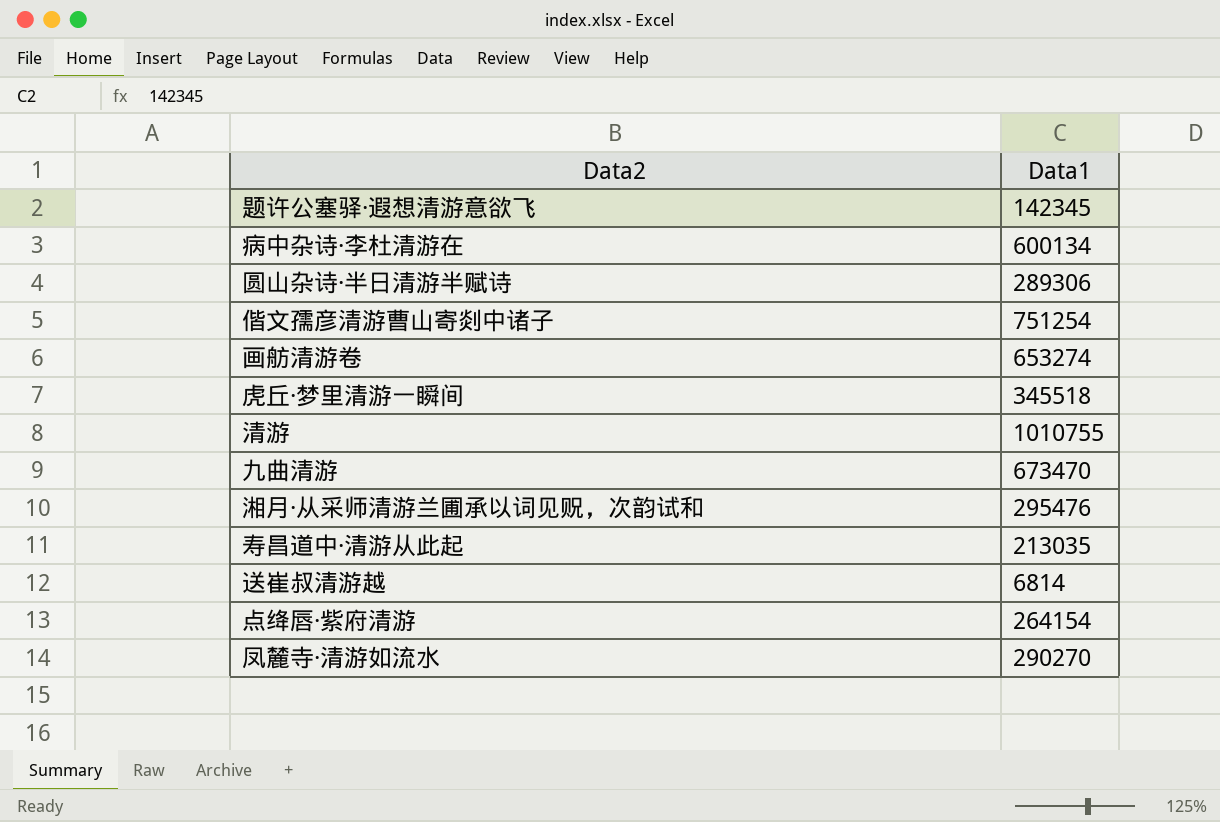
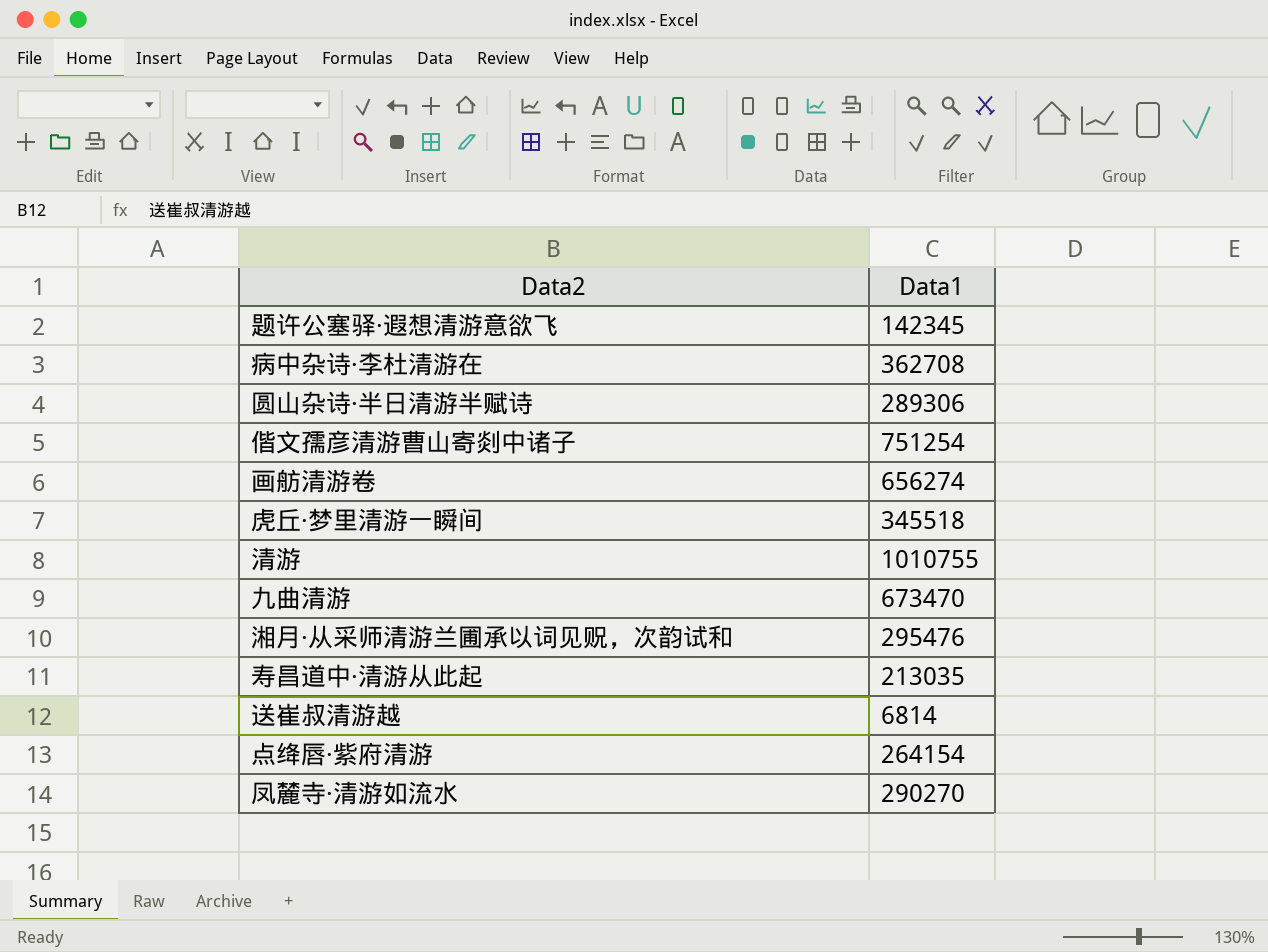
病中杂诗·李杜清游在 | Data1: 600134 -> 362708
画舫清游卷 | Data1: 653274 -> 656274

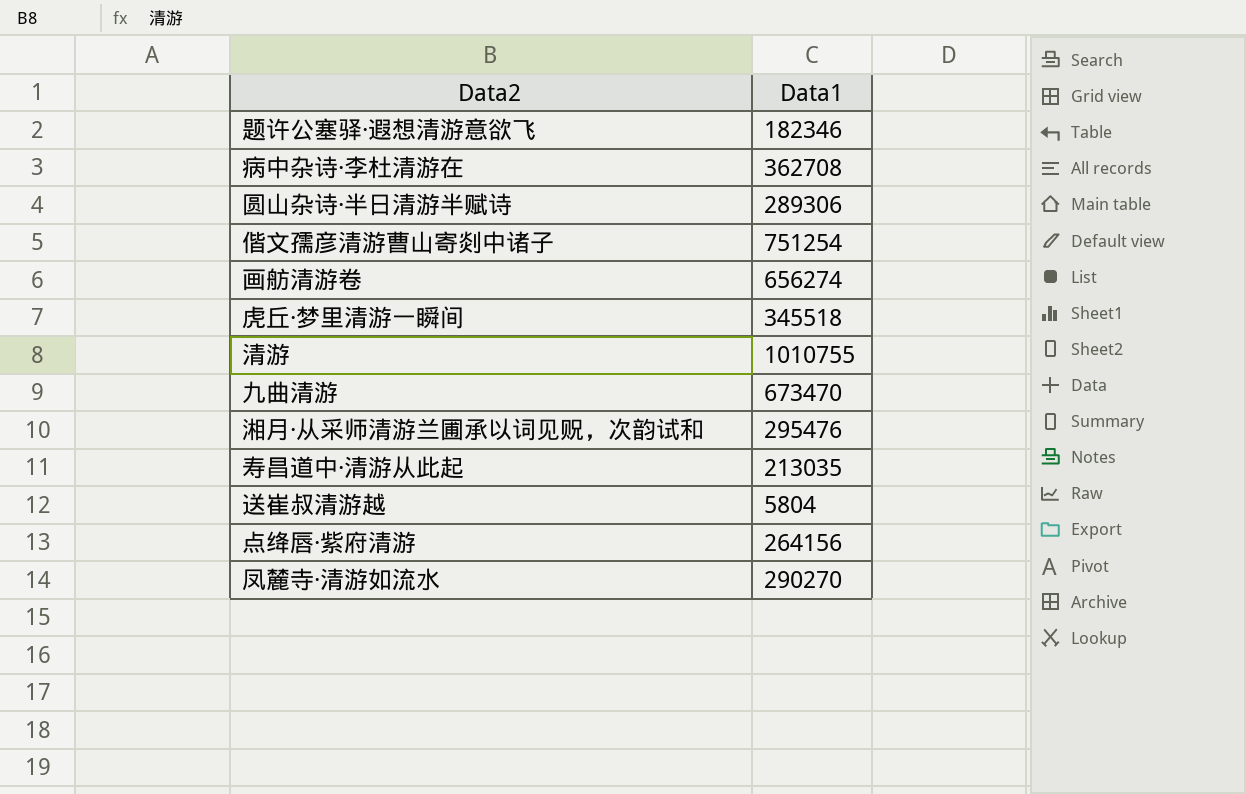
题许公塞驿·遐想清游意欲飞 | Data1: 142345 -> 182346
送崔叔清游越 | Data1: 6814 -> 5804
点绛唇·紫府清游 | Data1: 264154 -> 264156

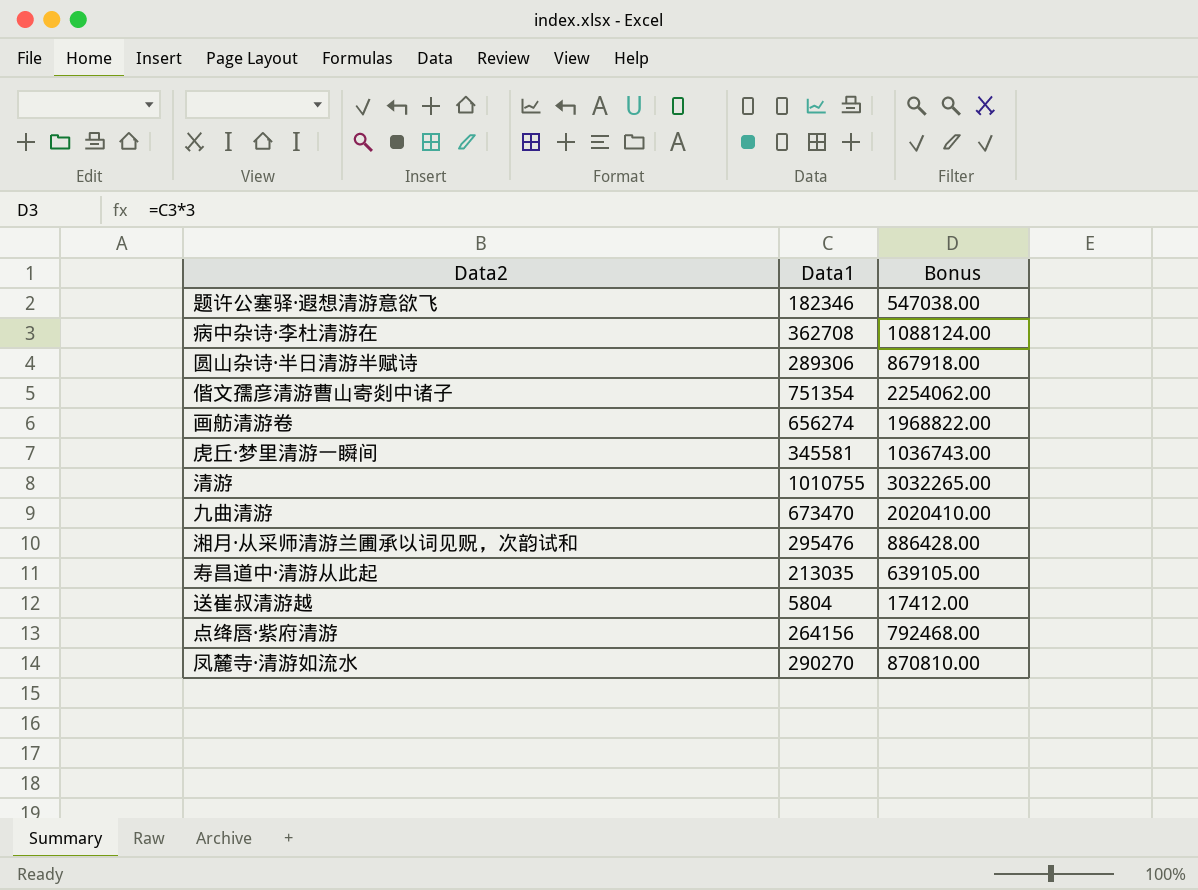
column Bonus | formula: none -> [Data1] * 3
偕文孺彦清游曹山寄剡中诸子 | Data1: 751254 -> 751354
虎丘·梦里清游一瞬间 | Data1: 345518 -> 345581

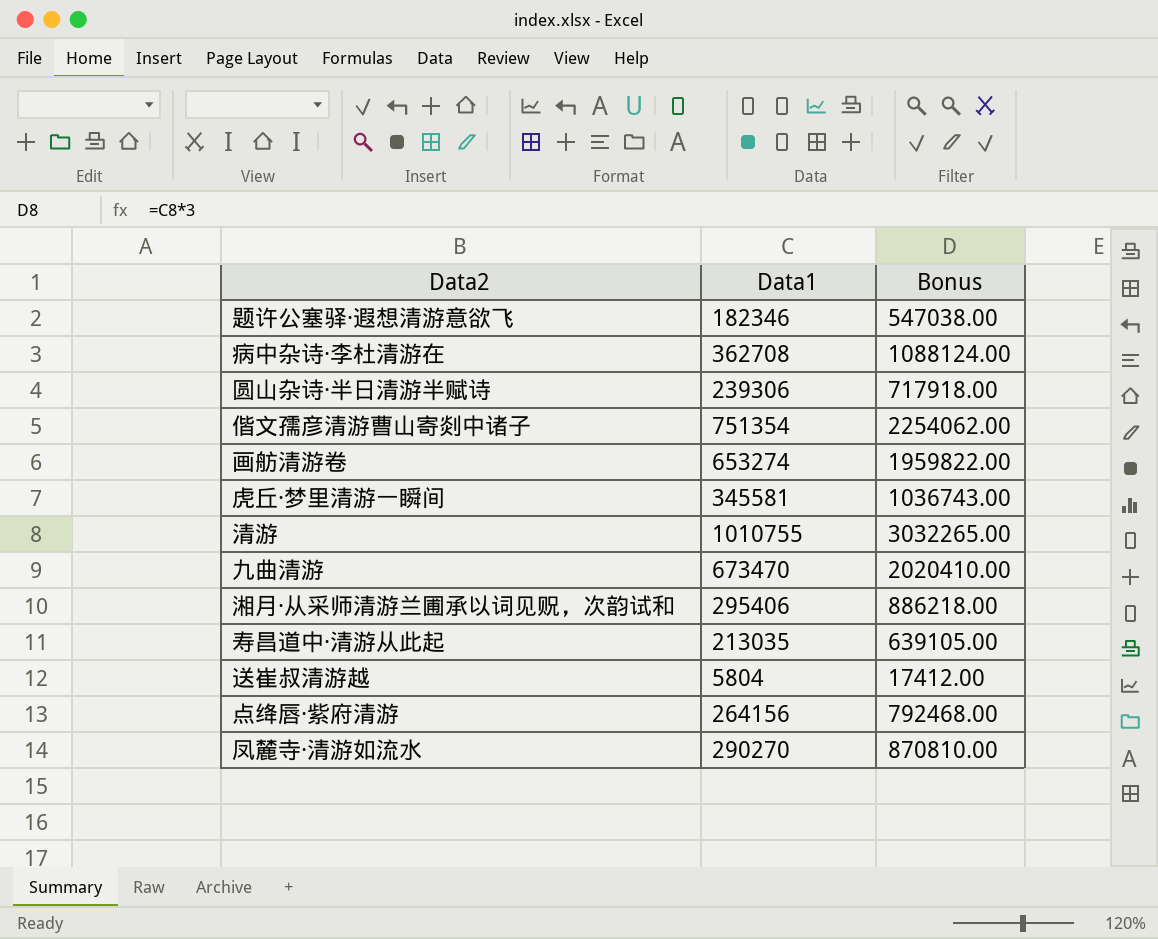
圆山杂诗·半日清游半赋诗 | Data1: 289306 -> 239306
圆山杂诗·半日清游半赋诗 | Bonus: 867918.00 -> 717918.00
画舫清游卷 | Data1: 656274 -> 653274
画舫清游卷 | Bonus: 1968822.00 -> 1959822.00
湘月·从采师清游兰圃承以词见贶，次韵试和 | Data1: 295476 -> 295406
湘月·从采师清游兰圃承以词见贶，次韵试和 | Bonus: 886428.00 -> 886218.00

